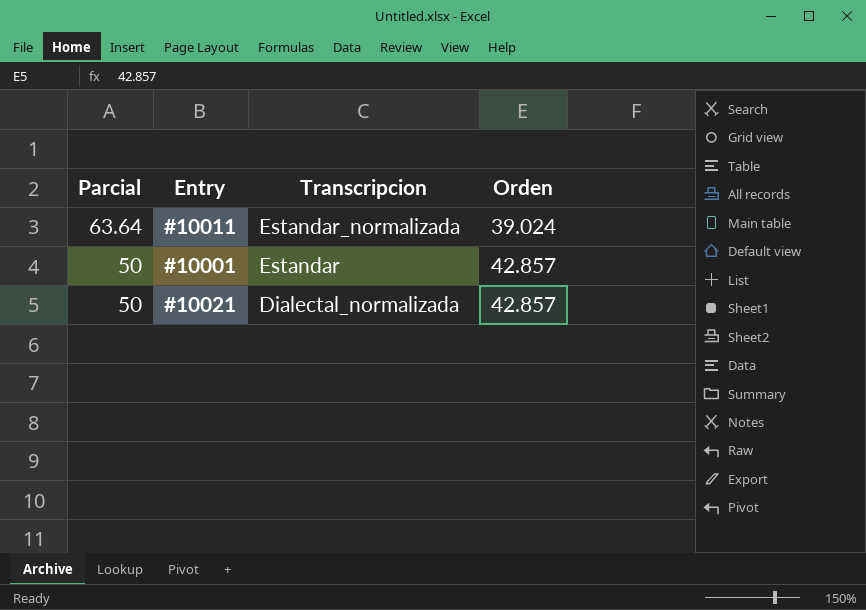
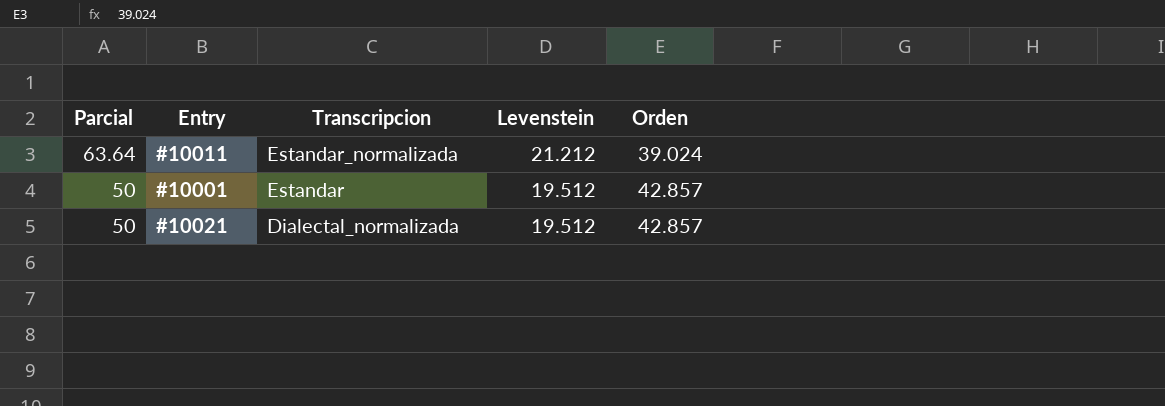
column Levenstein | position: none -> 4

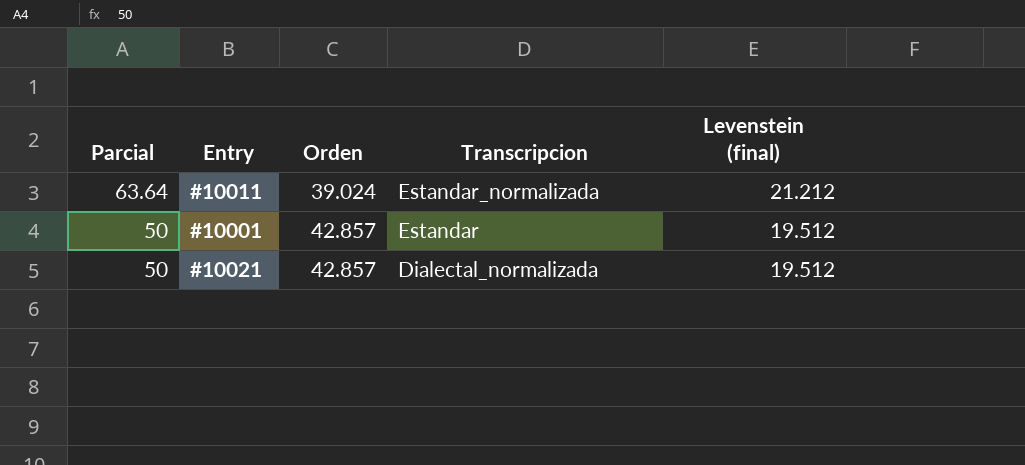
column Orden | position: 5 -> 3
column name: Levenstein -> Levenstein (final)

